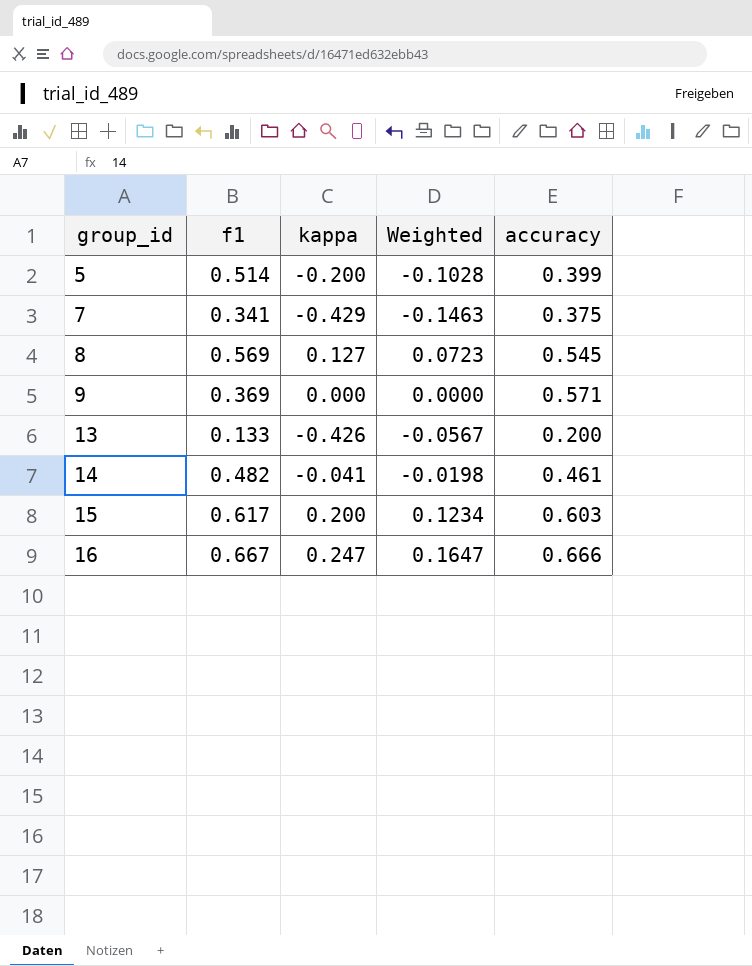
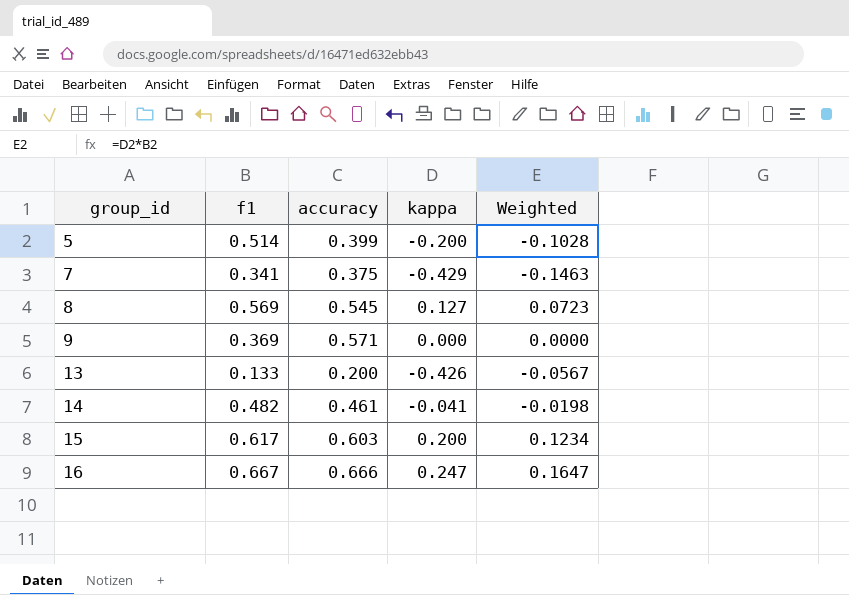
column accuracy | position: 5 -> 3

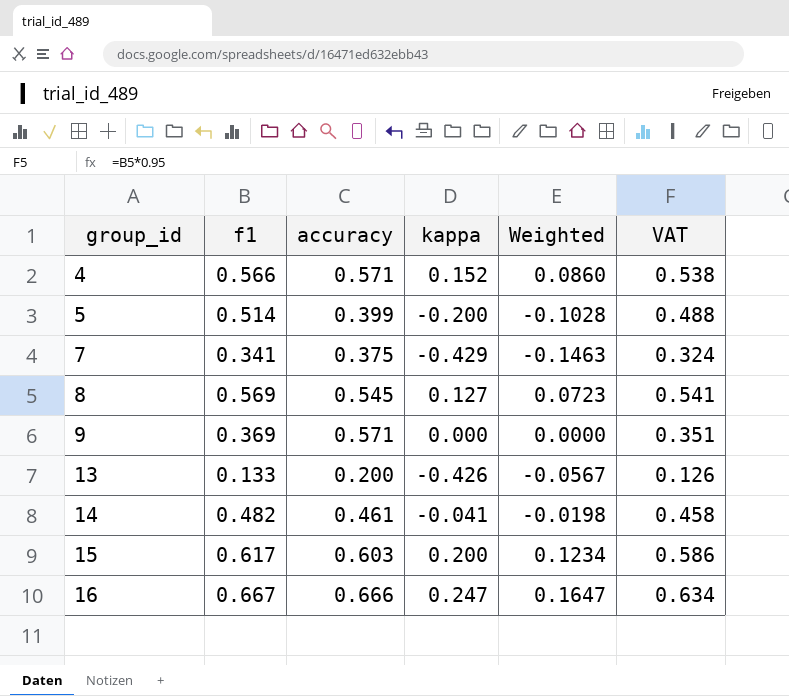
column VAT | formula: none -> [f1] * 0.95
row 4: none -> 0.566 | 0.571 | 0.152 | 0.0860 | 0.538

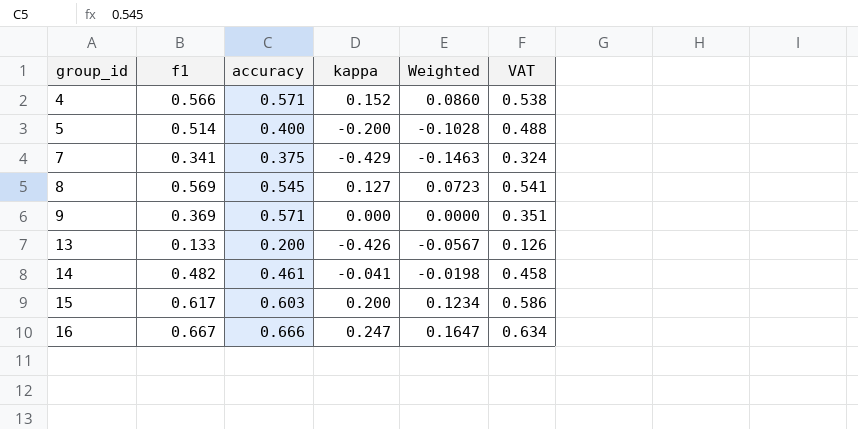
5 | accuracy: 0.399 -> 0.400

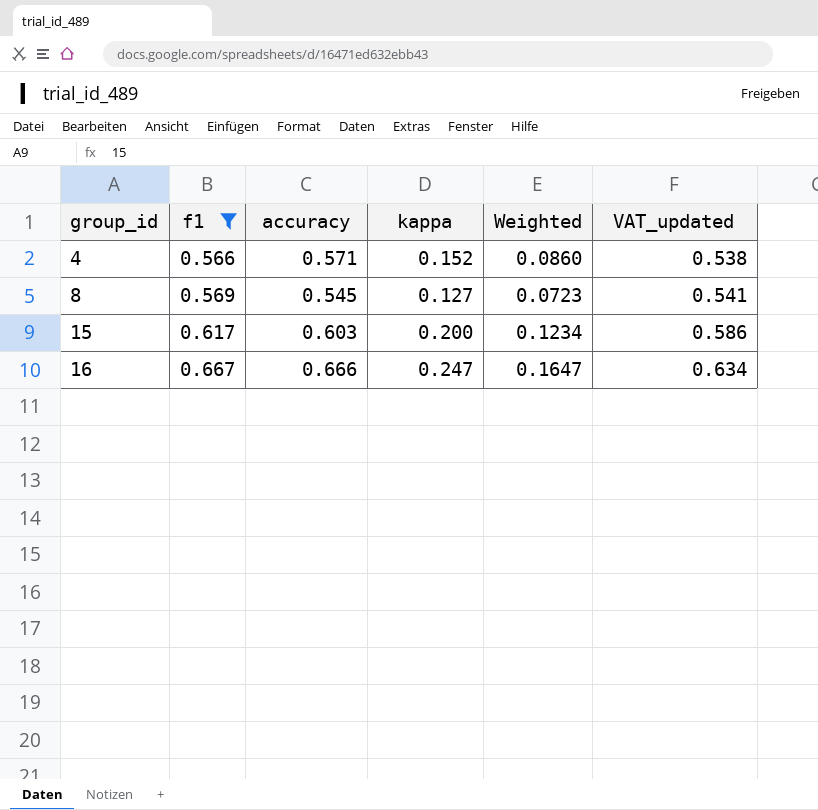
filter: none -> f1 >= 0.566
column name: VAT -> VAT_updated

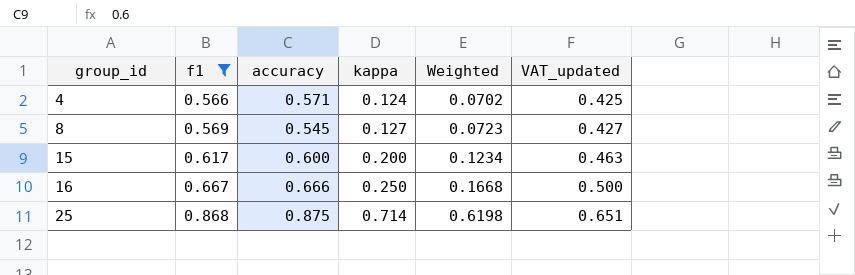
column VAT_updated | formula: [f1] * 0.95 -> [f1] * 0.75
4 | kappa: 0.152 -> 0.124
4 | Weighted: 0.0860 -> 0.0702
15 | accuracy: 0.603 -> 0.600
16 | kappa: 0.247 -> 0.250
16 | Weighted: 0.1647 -> 0.1668
row 25: none -> 0.868 | 0.875 | 0.714 | 0.6198 | 0.651

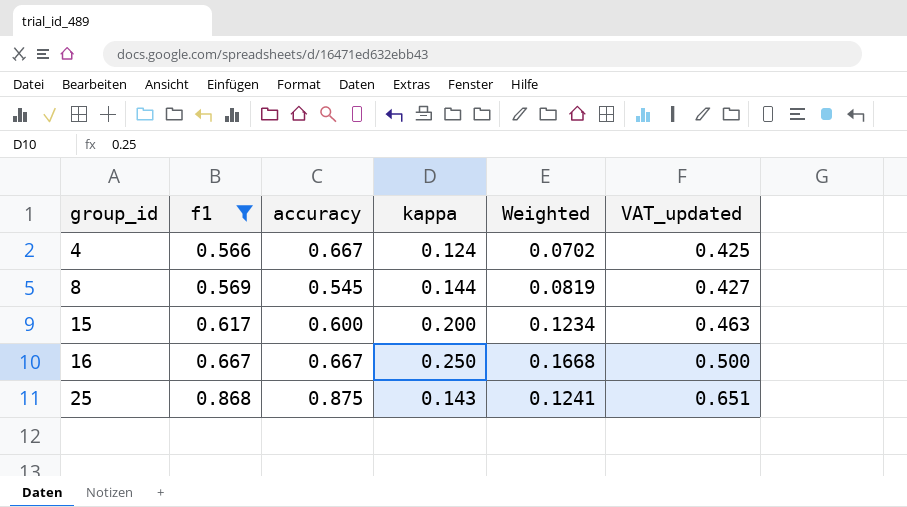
4 | accuracy: 0.571 -> 0.667
8 | kappa: 0.127 -> 0.144
8 | Weighted: 0.0723 -> 0.0819
16 | accuracy: 0.666 -> 0.667
25 | kappa: 0.714 -> 0.143
25 | Weighted: 0.6198 -> 0.1241

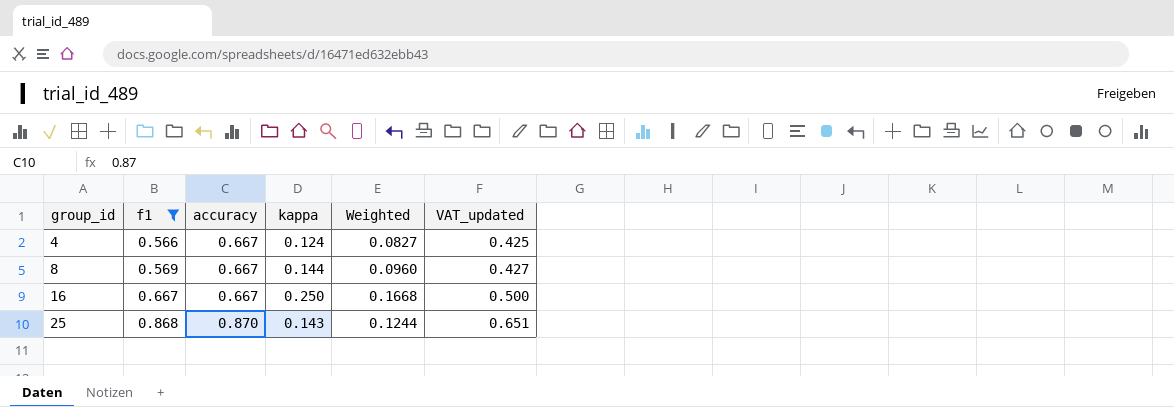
column Weighted | formula: [f1] * [kappa] -> [accuracy] * [kappa]
row 15: 0.617 | 0.600 | 0.200 | 0.1234 | 0.463 -> none
8 | accuracy: 0.545 -> 0.667
25 | accuracy: 0.875 -> 0.870

